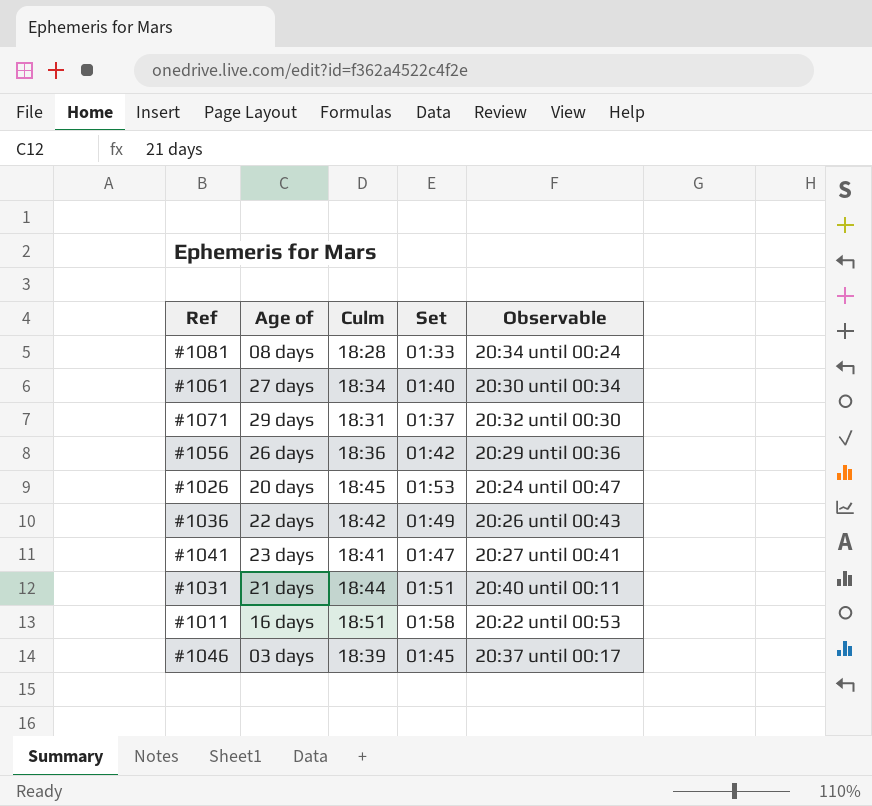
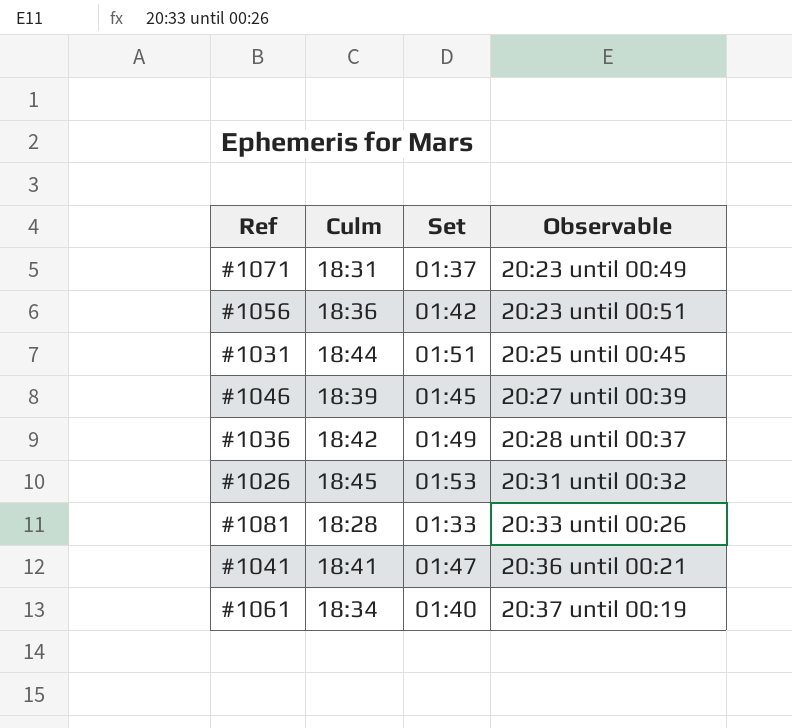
row order: none -> Observable ascending
column Age of | position: 2 -> none
row #1011: 16 days | 18:51 | 01:58 | 20:22 until 00:53 -> none
#1071 | Observable: 20:32 until 00:30 -> 20:23 until 00:49
#1056 | Observable: 20:29 until 00:36 -> 20:23 until 00:51
#1031 | Observable: 20:40 until 00:11 -> 20:25 until 00:45
#1046 | Observable: 20:37 until 00:17 -> 20:27 until 00:39
#1036 | Observable: 20:26 until 00:43 -> 20:28 until 00:37
#1026 | Observable: 20:24 until 00:47 -> 20:31 until 00:32
#1081 | Observable: 20:34 until 00:24 -> 20:33 until 00:26
#1041 | Observable: 20:27 until 00:41 -> 20:36 until 00:21
#1061 | Observable: 20:30 until 00:34 -> 20:37 until 00:19

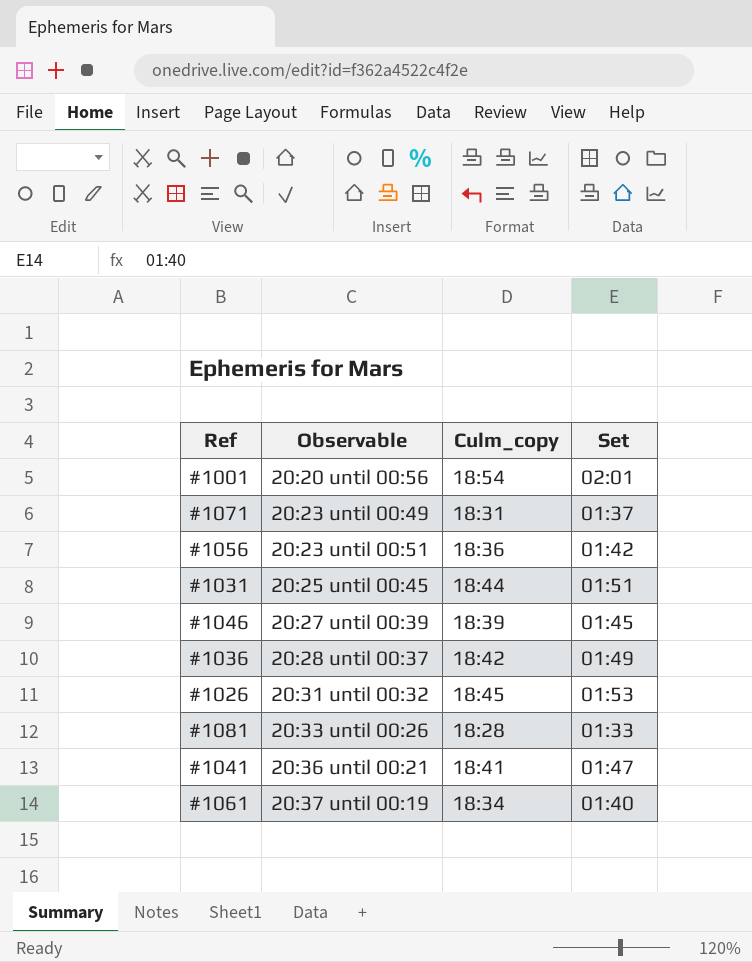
column Observable | position: 4 -> 2
column name: Culm -> Culm_copy
row #1001: none -> 20:20 until 00:56 | 18:54 | 02:01

